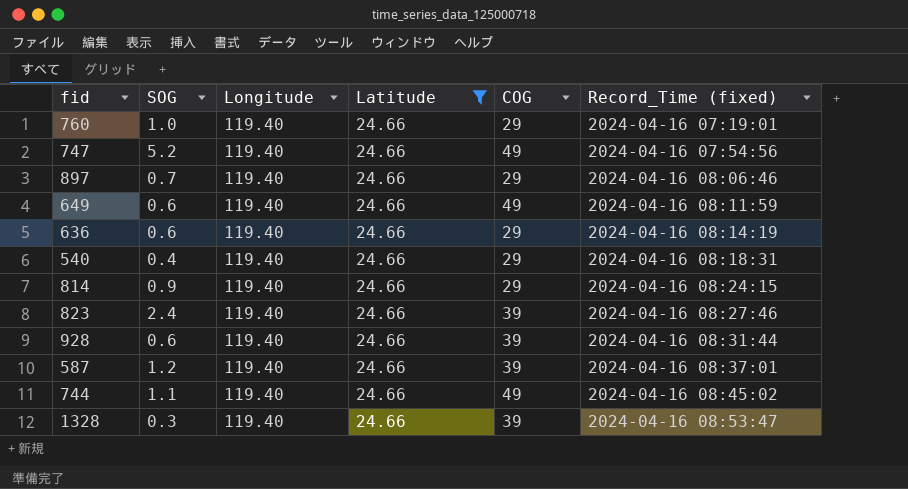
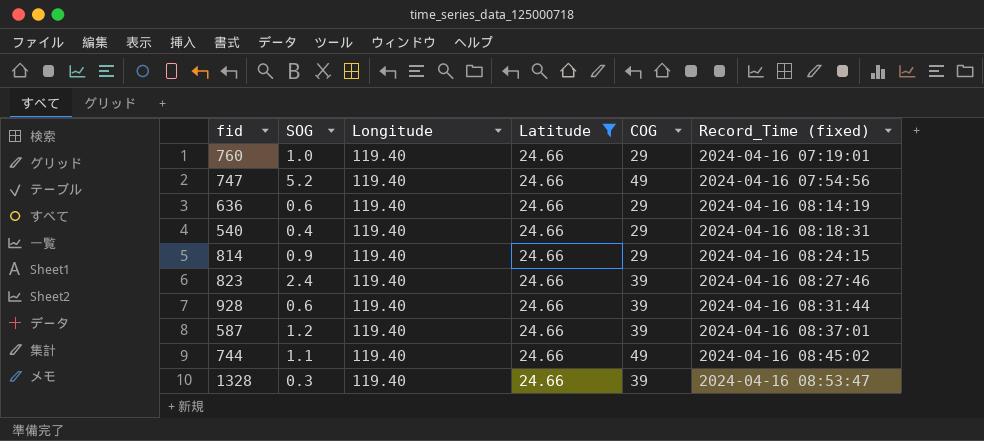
row 897: 0.7 | 119.40 | 24.66 | 29 | 2024-04-16 08:06:46 -> none
row 649: 0.6 | 119.40 | 24.66 | 49 | 2024-04-16 08:11:59 -> none

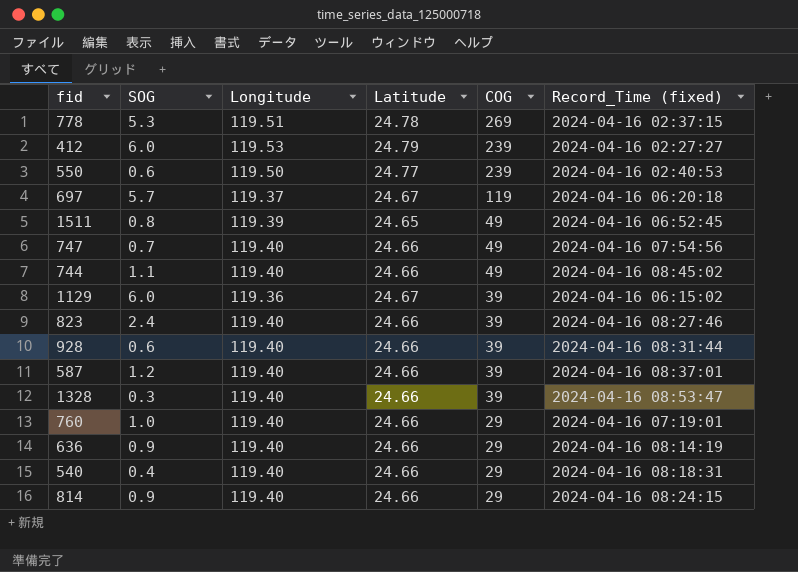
filter: Latitude = 24.66 -> none
row order: Record_Time (fixed) ascending -> COG descending
747 | SOG: 5.2 -> 0.7
636 | SOG: 0.6 -> 0.9

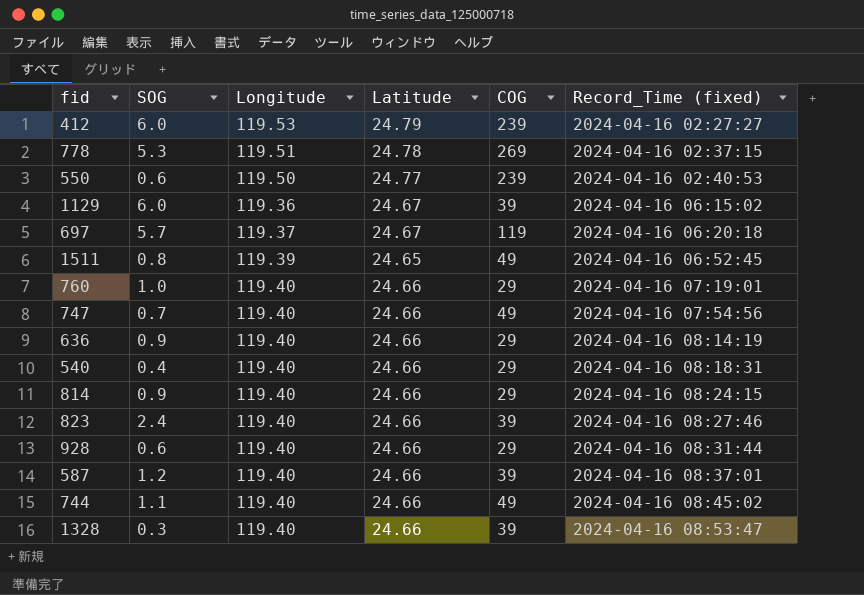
row order: COG descending -> Record_Time (fixed) ascending
928 | COG: 39 -> 29

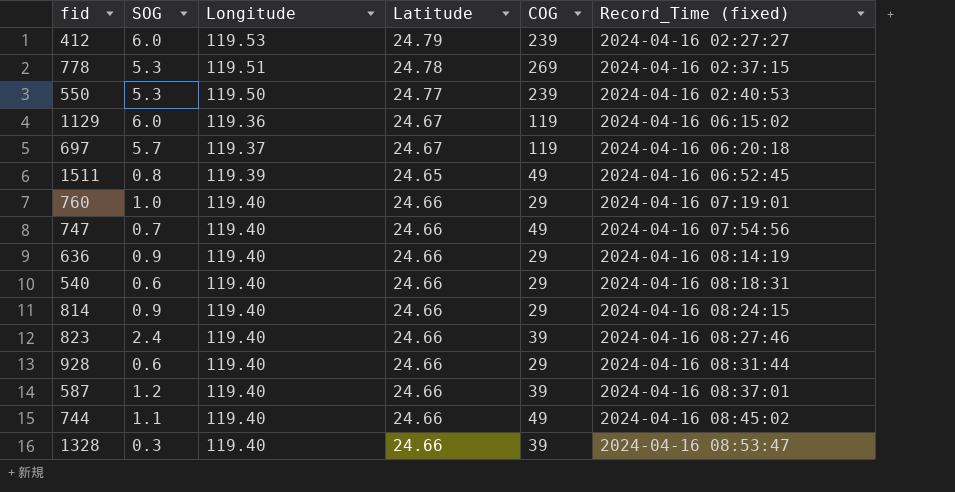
550 | SOG: 0.6 -> 5.3
1129 | COG: 39 -> 119
540 | SOG: 0.4 -> 0.6

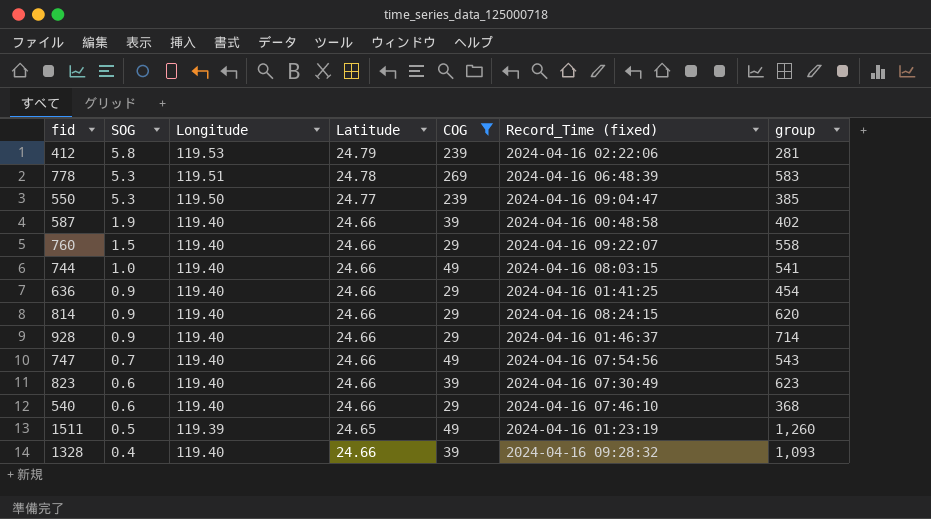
filter: none -> COG != 119
row order: Record_Time (fixed) ascending -> SOG descending
column group | position: none -> 7
412 | SOG: 6.0 -> 5.8
412 | Record_Time (fixed): 2024-04-16 02:27:27 -> 2024-04-16 02:22:06
778 | Record_Time (fixed): 2024-04-16 02:37:15 -> 2024-04-16 06:48:39
550 | Record_Time (fixed): 2024-04-16 02:40:53 -> 2024-04-16 09:04:47
587 | SOG: 1.2 -> 1.9
587 | Record_Time (fixed): 2024-04-16 08:37:01 -> 2024-04-16 00:48:58
760 | SOG: 1.0 -> 1.5
760 | Record_Time (fixed): 2024-04-16 07:19:01 -> 2024-04-16 09:22:07
744 | SOG: 1.1 -> 1.0
744 | Record_Time (fixed): 2024-04-16 08:45:02 -> 2024-04-16 08:03:15
636 | Record_Time (fixed): 2024-04-16 08:14:19 -> 2024-04-16 01:41:25
928 | SOG: 0.6 -> 0.9
928 | Record_Time (fixed): 2024-04-16 08:31:44 -> 2024-04-16 01:46:37
823 | SOG: 2.4 -> 0.6
823 | Record_Time (fixed): 2024-04-16 08:27:46 -> 2024-04-16 07:30:49
540 | Record_Time (fixed): 2024-04-16 08:18:31 -> 2024-04-16 07:46:10
1511 | SOG: 0.8 -> 0.5
1511 | Record_Time (fixed): 2024-04-16 06:52:45 -> 2024-04-16 01:23:19
1328 | SOG: 0.3 -> 0.4
1328 | Record_Time (fixed): 2024-04-16 08:53:47 -> 2024-04-16 09:28:32

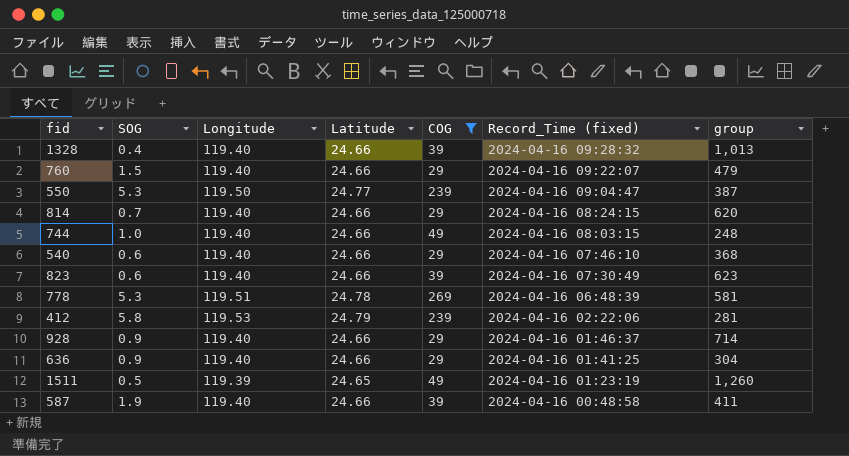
row order: SOG descending -> Record_Time (fixed) descending
row 747: 0.7 | 119.40 | 24.66 | 49 | 2024-04-16 07:54:56 | 543 -> none
1328 | group: 1,093 -> 1,013
760 | group: 558 -> 479
550 | group: 385 -> 387
814 | SOG: 0.9 -> 0.7
744 | group: 541 -> 248
778 | group: 583 -> 581
636 | group: 454 -> 304
587 | group: 402 -> 411

